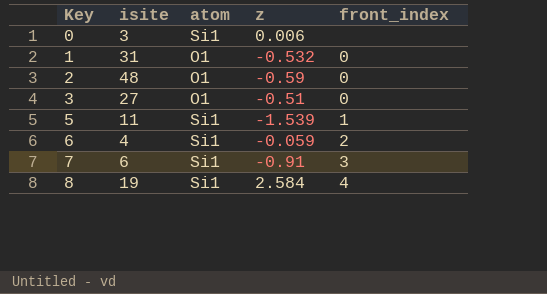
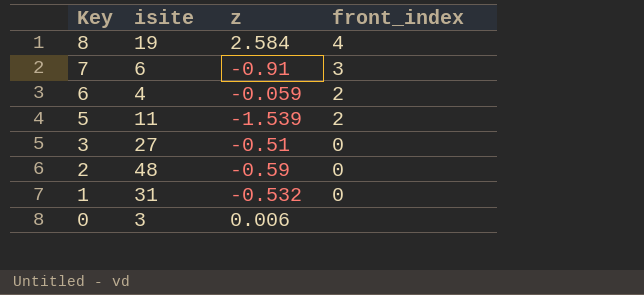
row order: Key ascending -> Key descending
column atom | position: 3 -> none
5 | front_index: 1 -> 2

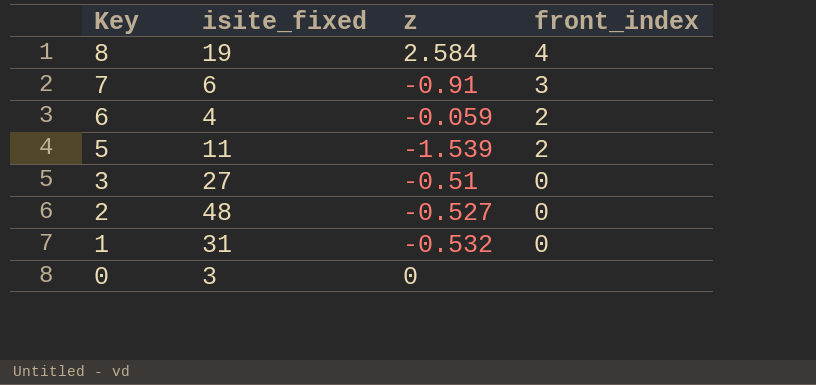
column name: isite -> isite_fixed
2 | z: -0.59 -> -0.527
0 | z: 0.006 -> 0

